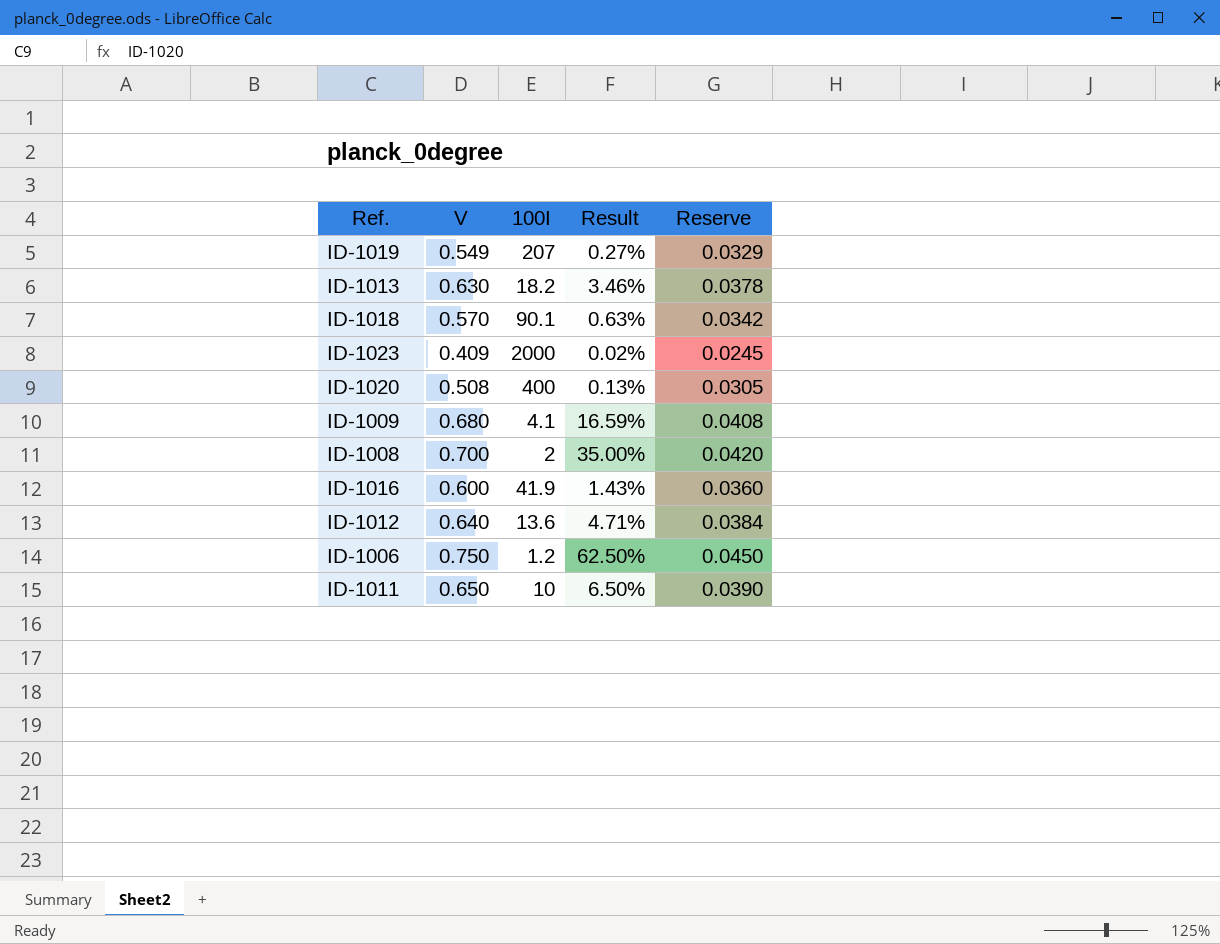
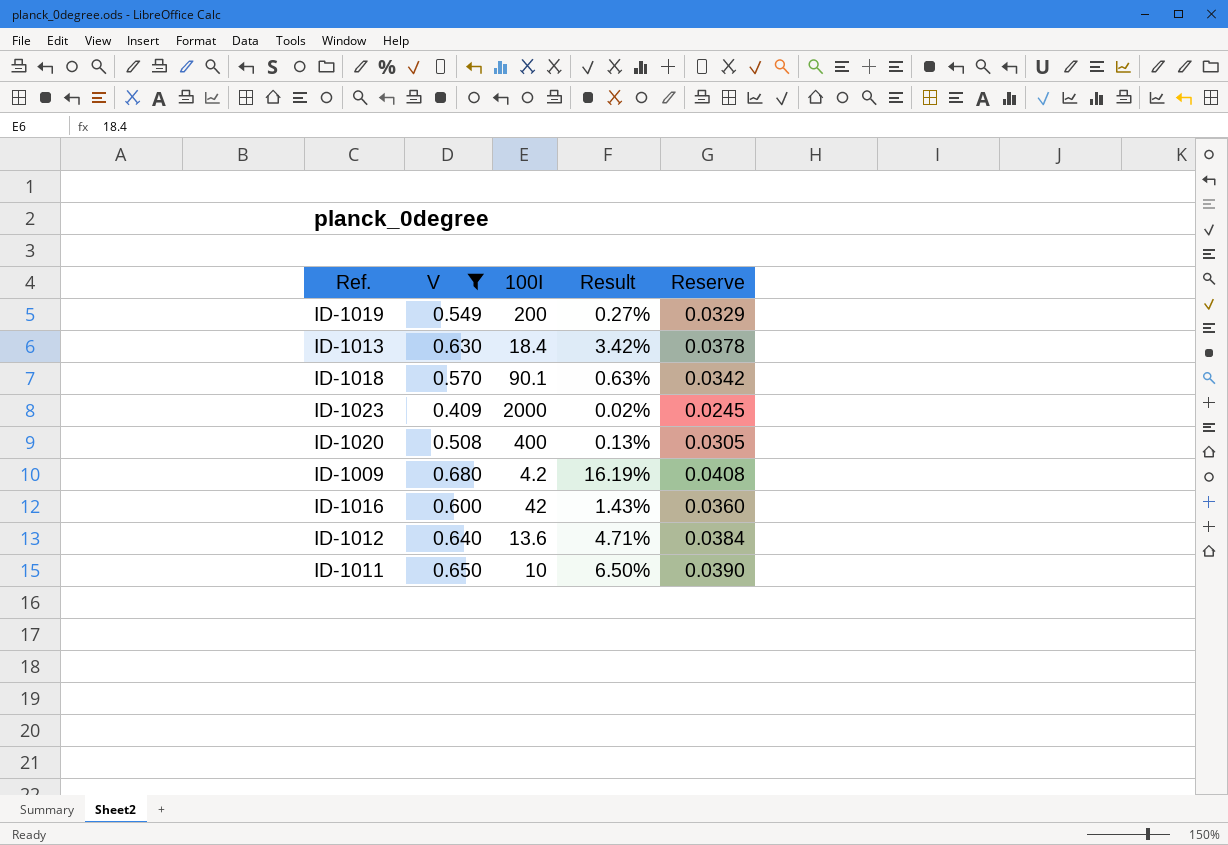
filter: none -> V <= 0.680
ID-1019 | 100I: 207 -> 200
ID-1013 | 100I: 18.2 -> 18.4
ID-1013 | Result: 3.46% -> 3.42%
ID-1009 | 100I: 4.1 -> 4.2
ID-1009 | Result: 16.59% -> 16.19%
ID-1016 | 100I: 41.9 -> 42

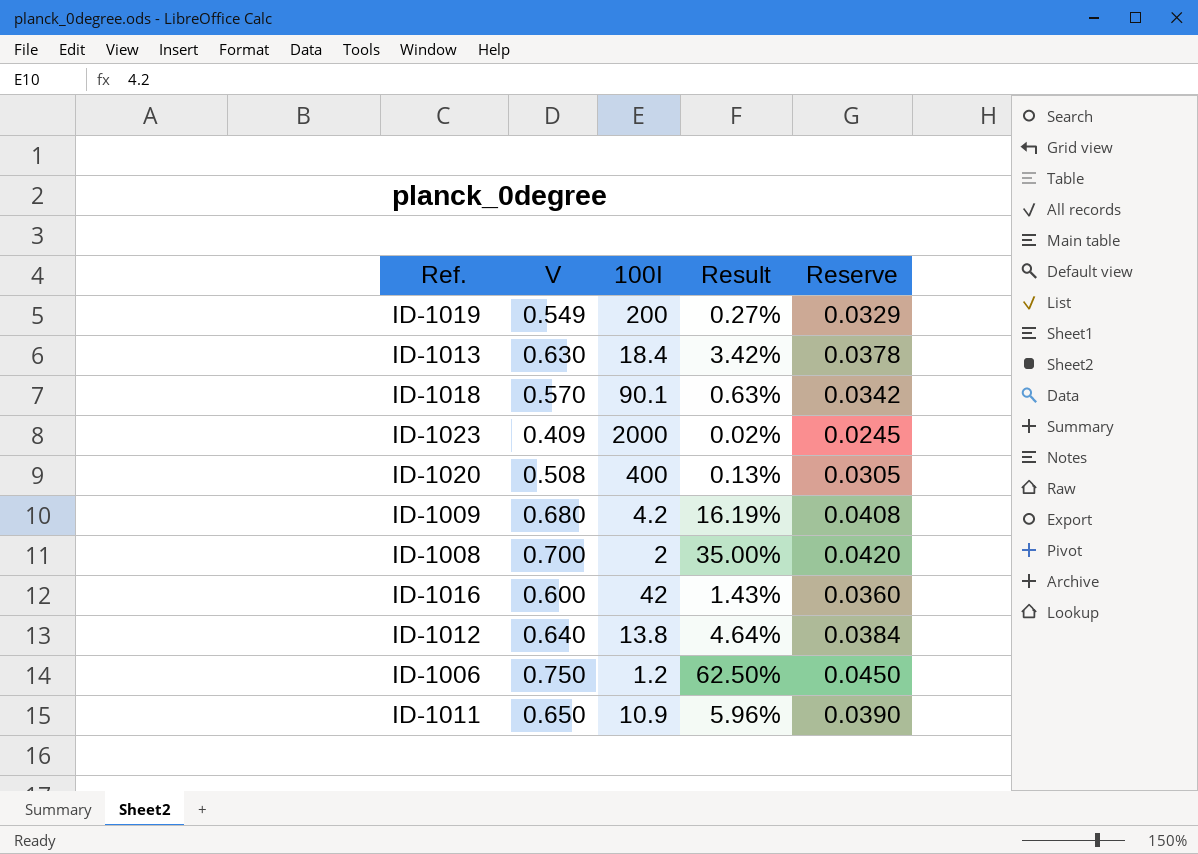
filter: V <= 0.680 -> none
ID-1012 | 100I: 13.6 -> 13.8
ID-1012 | Result: 4.71% -> 4.64%
ID-1011 | 100I: 10 -> 10.9
ID-1011 | Result: 6.50% -> 5.96%

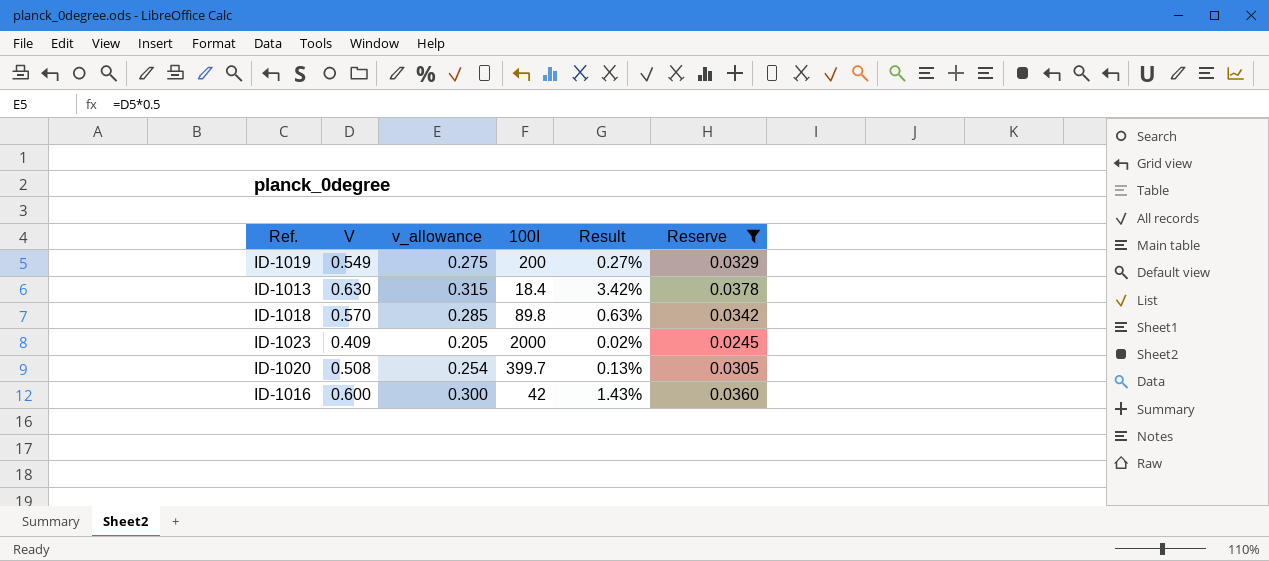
filter: none -> Reserve <= 0.0378
column v_allowance | formula: none -> [V] * 0.5
ID-1018 | 100I: 90.1 -> 89.8
ID-1020 | 100I: 400 -> 399.7

